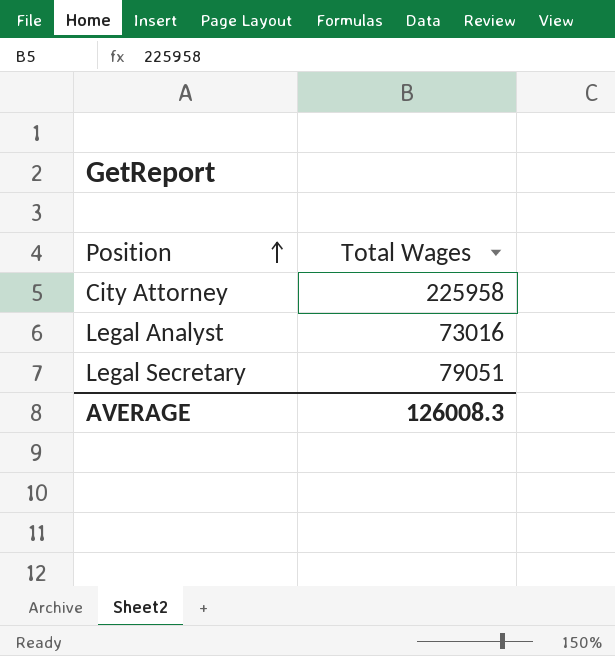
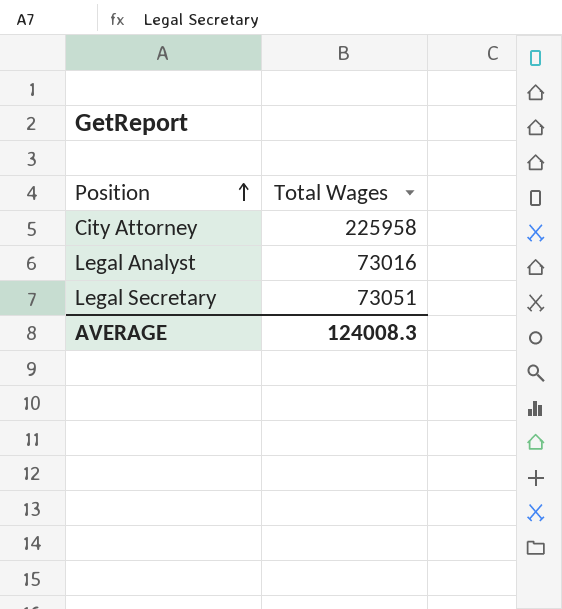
Legal Secretary | Total Wages: 79051 -> 73051
AVERAGE | Total Wages: 126008.3 -> 124008.3

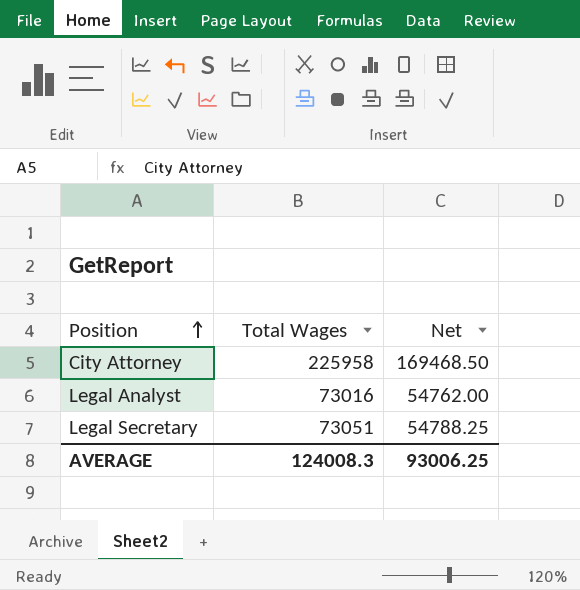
column Net | formula: none -> [Total Wages] * 0.75

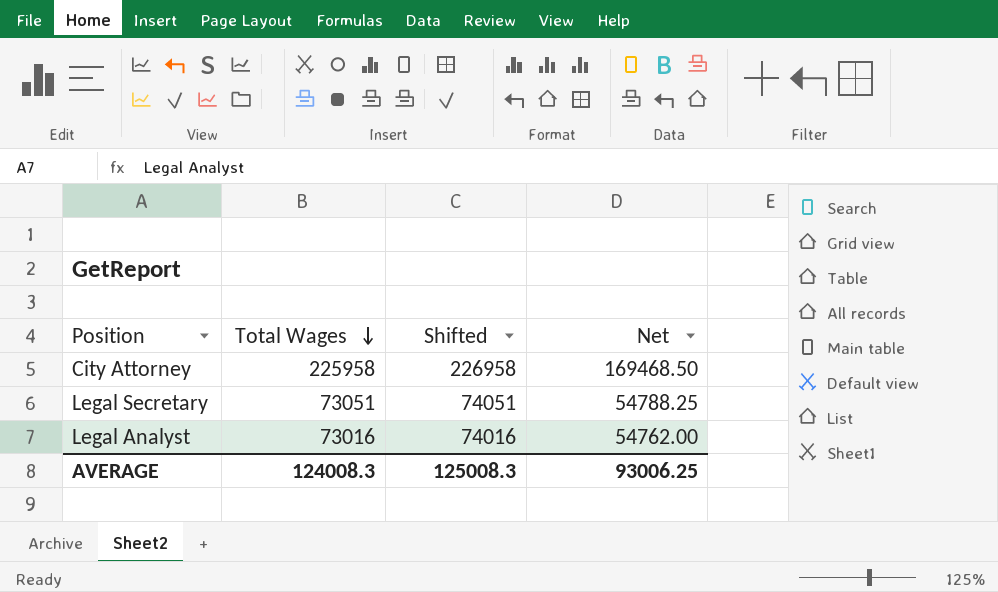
row order: Position ascending -> Total Wages descending
column Shifted | formula: none -> [Total Wages] + 1000

